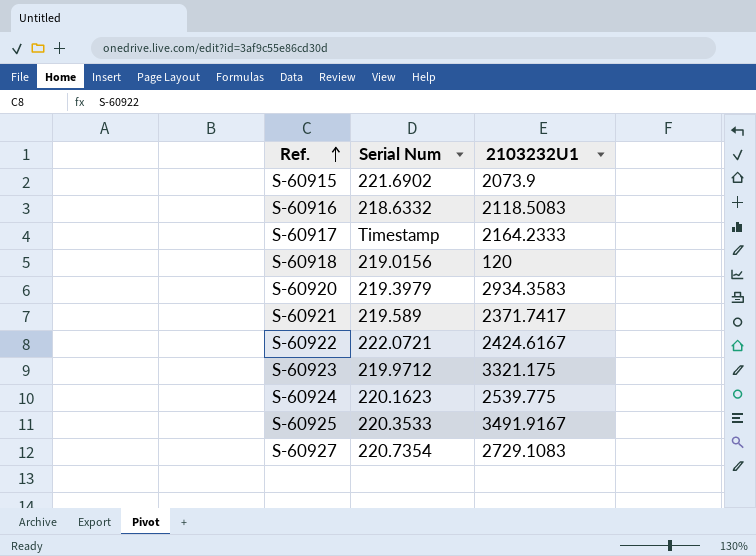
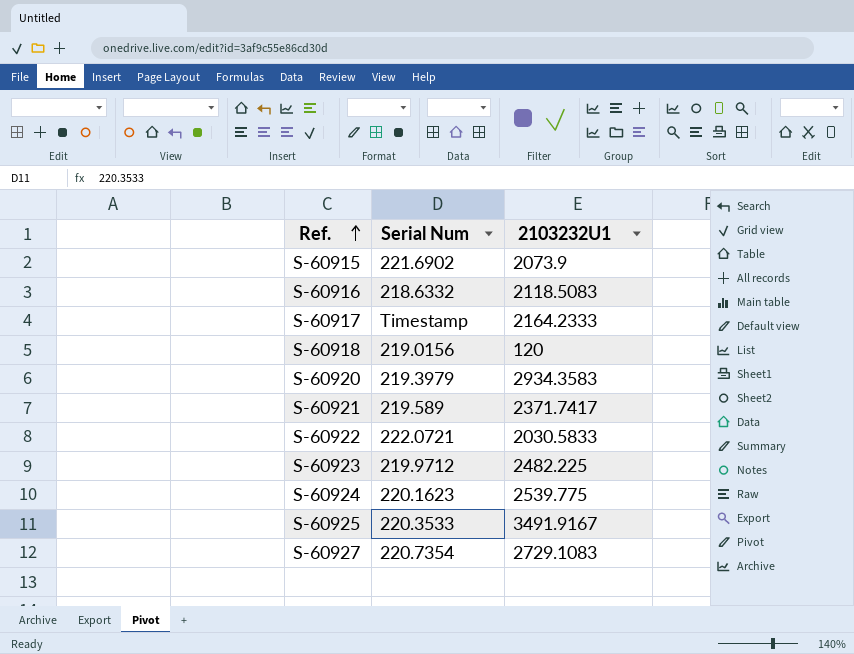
S-60922 | 2103232U1: 2424.6167 -> 2030.5833
S-60923 | 2103232U1: 3321.175 -> 2482.225

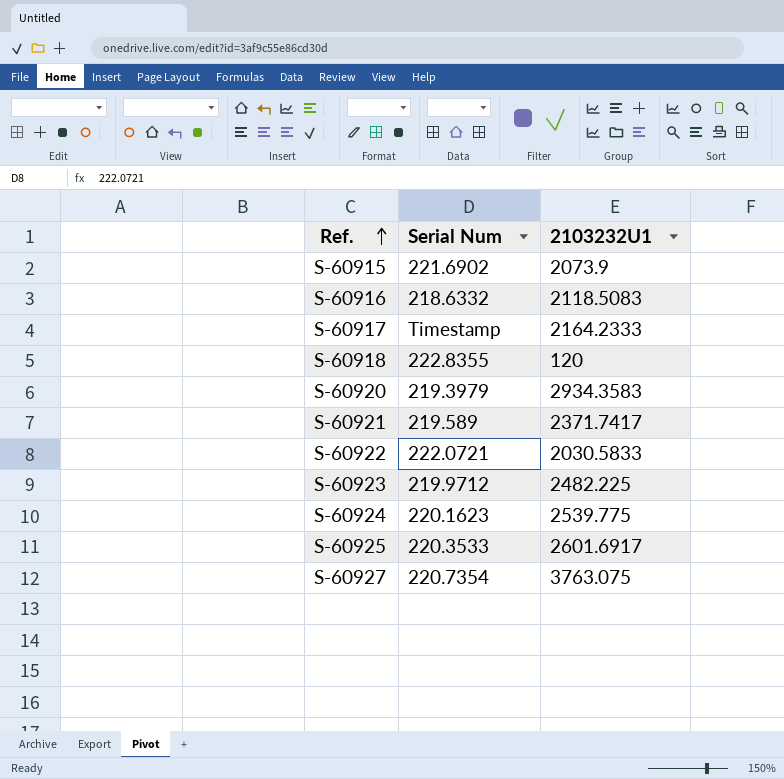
S-60918 | Serial Num: 219.0156 -> 222.8355
S-60925 | 2103232U1: 3491.9167 -> 2601.6917
S-60927 | 2103232U1: 2729.1083 -> 3763.075

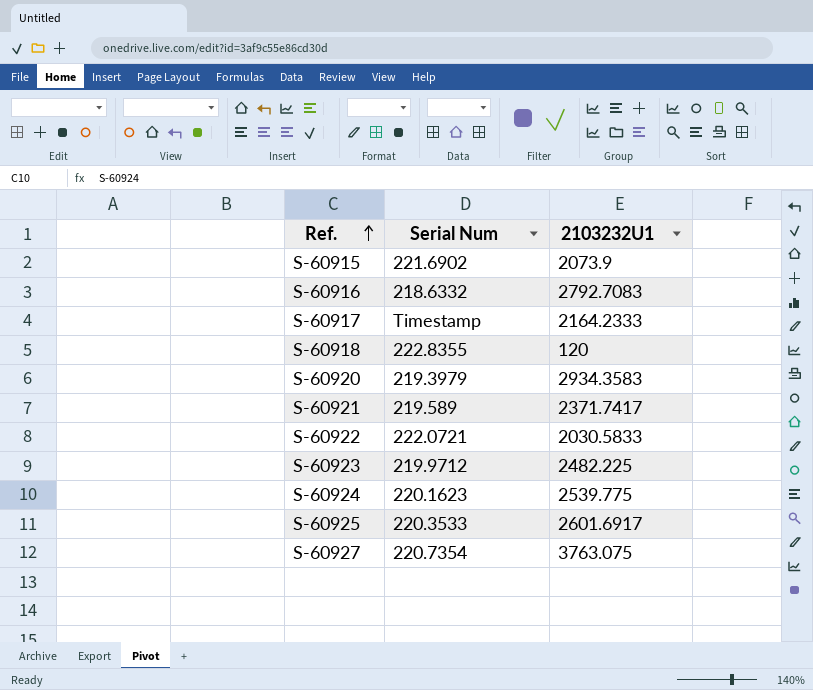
S-60916 | 2103232U1: 2118.5083 -> 2792.7083

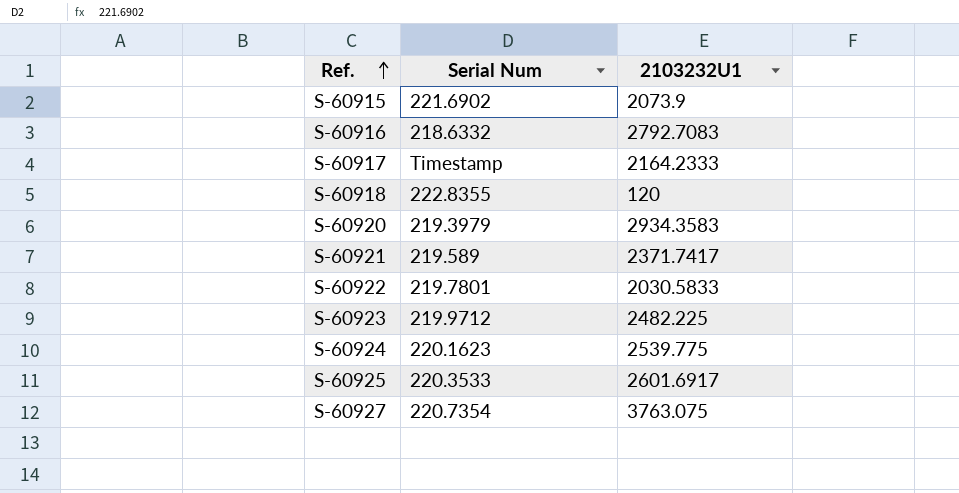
S-60922 | Serial Num: 222.0721 -> 219.7801

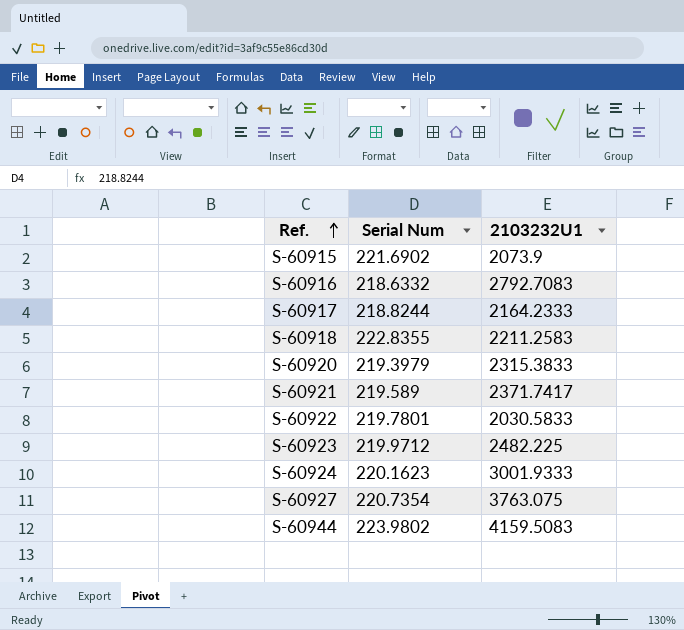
row S-60925: 220.3533 | 2601.6917 -> none
S-60917 | Serial Num: Timestamp -> 218.8244
S-60918 | 2103232U1: 120 -> 2211.2583
S-60920 | 2103232U1: 2934.3583 -> 2315.3833
S-60924 | 2103232U1: 2539.775 -> 3001.9333
row S-60944: none -> 223.9802 | 4159.5083

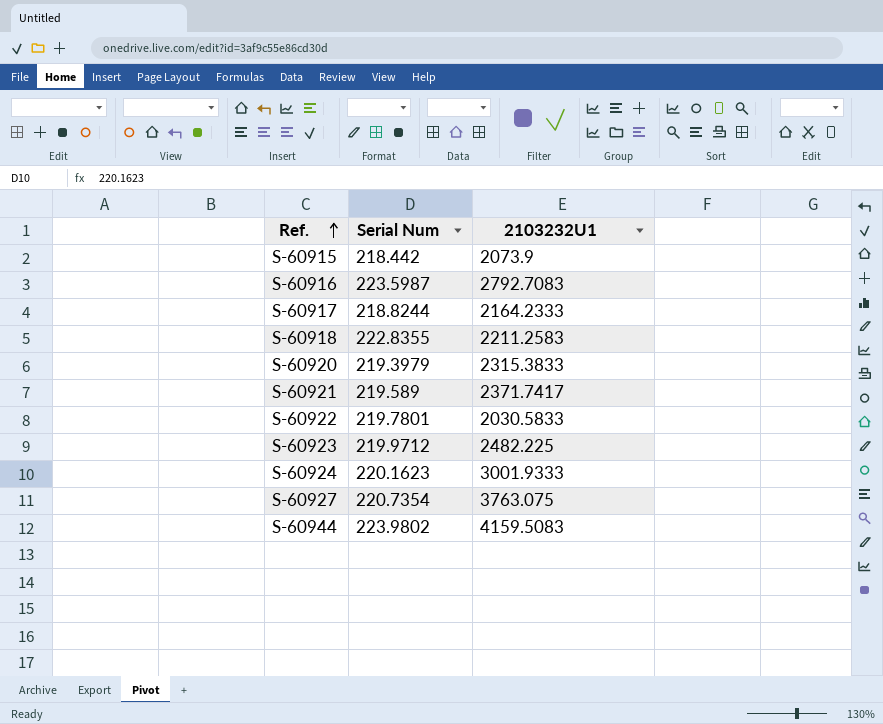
S-60915 | Serial Num: 221.6902 -> 218.442
S-60916 | Serial Num: 218.6332 -> 223.5987

